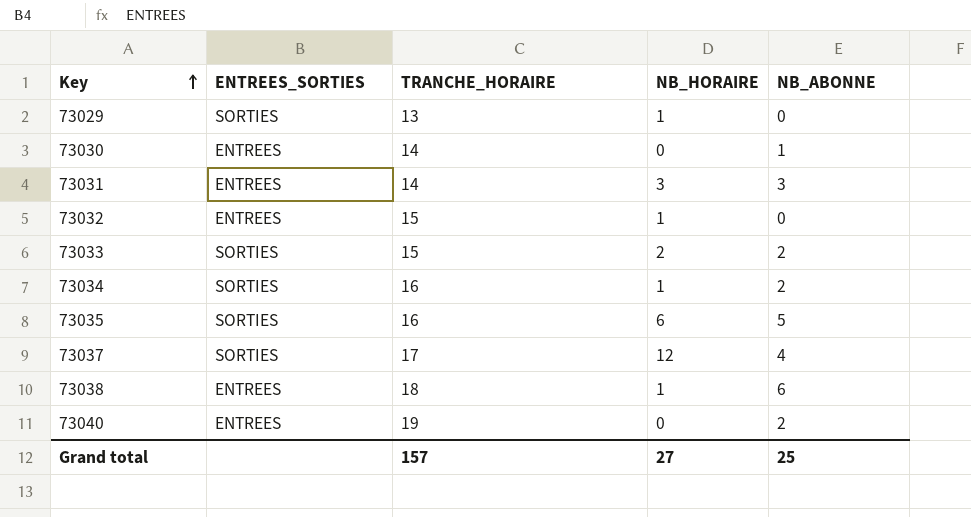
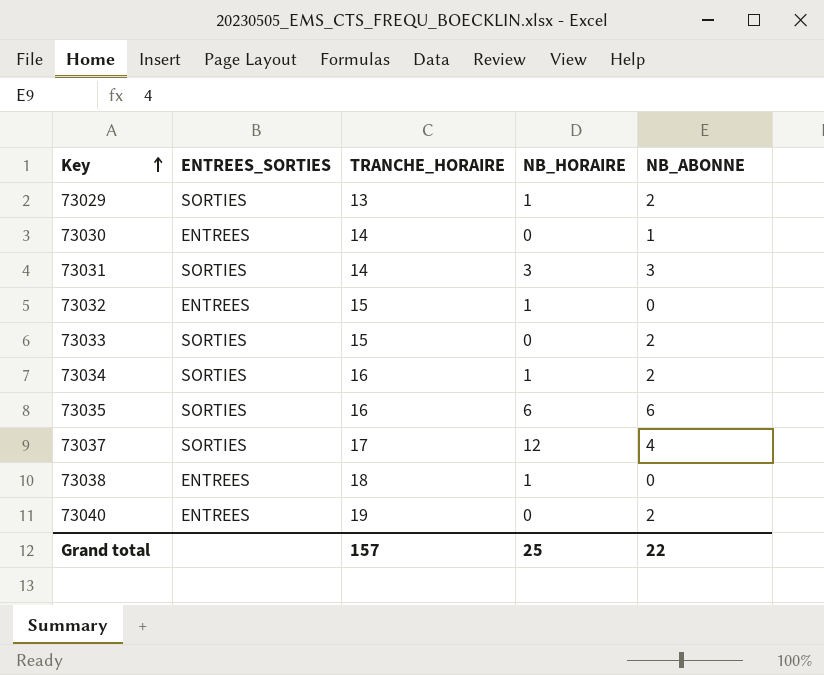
73029 | NB_ABONNE: 0 -> 2
73031 | ENTREES_SORTIES: ENTREES -> SORTIES
73033 | NB_HORAIRE: 2 -> 0
73035 | NB_ABONNE: 5 -> 6
73038 | NB_ABONNE: 6 -> 0
Grand total | NB_HORAIRE: 27 -> 25
Grand total | NB_ABONNE: 25 -> 22

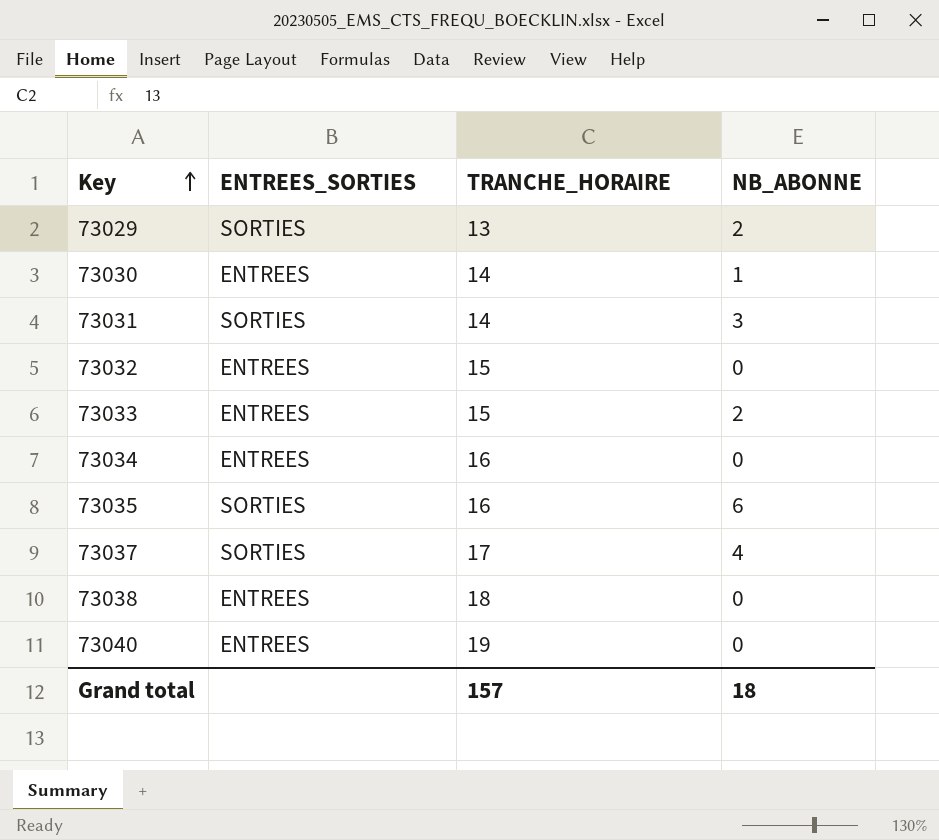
column NB_HORAIRE | position: 4 -> none
73033 | ENTREES_SORTIES: SORTIES -> ENTREES
73034 | ENTREES_SORTIES: SORTIES -> ENTREES
73034 | NB_ABONNE: 2 -> 0
73040 | NB_ABONNE: 2 -> 0
Grand total | NB_ABONNE: 22 -> 18

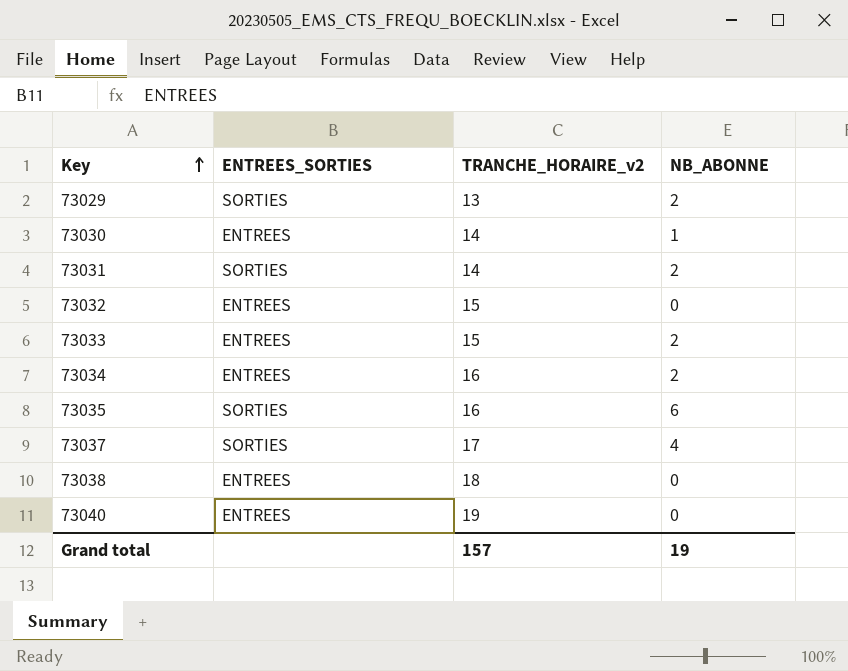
column name: TRANCHE_HORAIRE -> TRANCHE_HORAIRE_v2
73031 | NB_ABONNE: 3 -> 2
73034 | NB_ABONNE: 0 -> 2
Grand total | NB_ABONNE: 18 -> 19

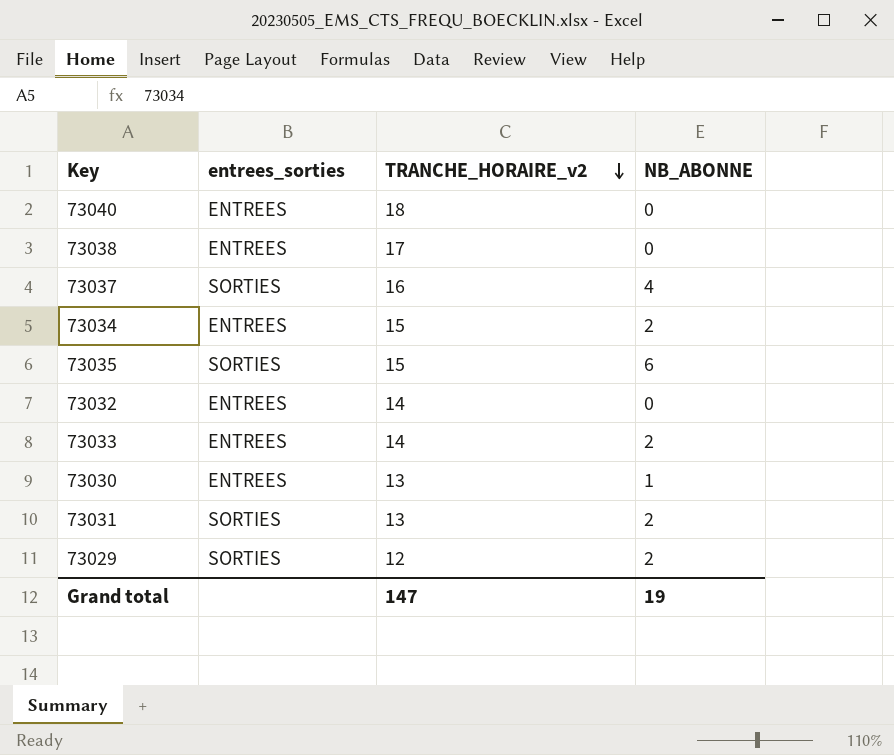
row order: Key ascending -> TRANCHE_HORAIRE_v2 descending
column name: ENTREES_SORTIES -> entrees_sorties
73040 | TRANCHE_HORAIRE_v2: 19 -> 18
73038 | TRANCHE_HORAIRE_v2: 18 -> 17
73037 | TRANCHE_HORAIRE_v2: 17 -> 16
73034 | TRANCHE_HORAIRE_v2: 16 -> 15
73035 | TRANCHE_HORAIRE_v2: 16 -> 15
73032 | TRANCHE_HORAIRE_v2: 15 -> 14
73033 | TRANCHE_HORAIRE_v2: 15 -> 14
73030 | TRANCHE_HORAIRE_v2: 14 -> 13
73031 | TRANCHE_HORAIRE_v2: 14 -> 13
73029 | TRANCHE_HORAIRE_v2: 13 -> 12
Grand total | TRANCHE_HORAIRE_v2: 157 -> 147

